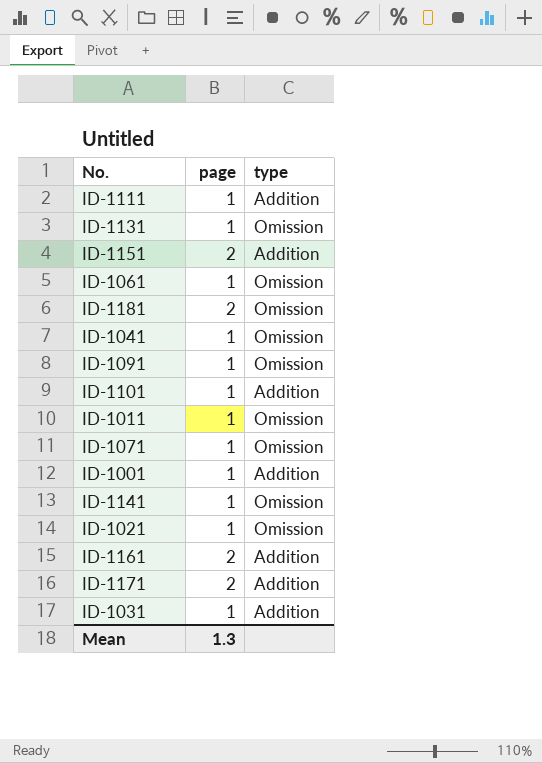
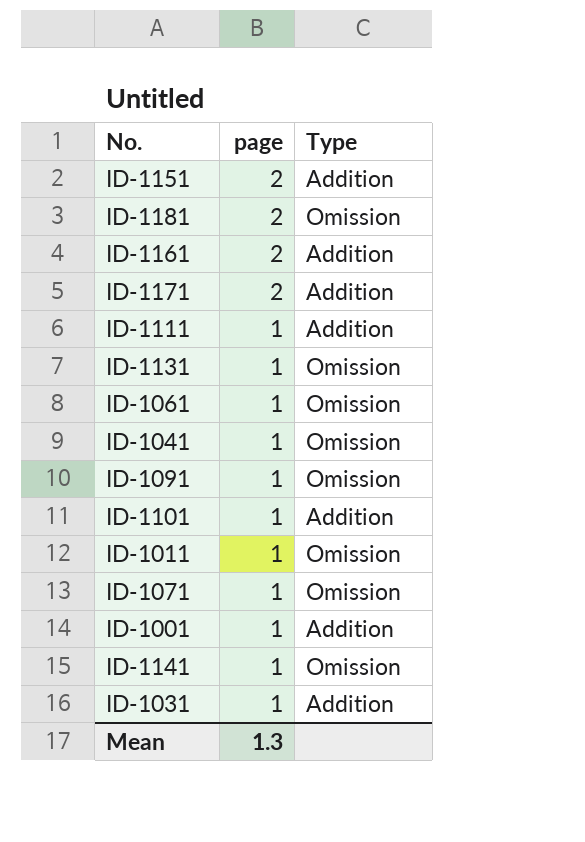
row order: none -> page descending
column name: type -> Type
row ID-1021: 1 | Omission -> none

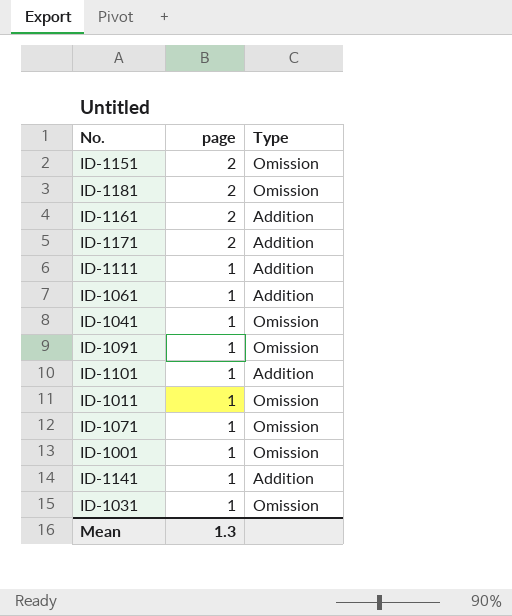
row ID-1131: 1 | Omission -> none
ID-1151 | Type: Addition -> Omission
ID-1061 | Type: Omission -> Addition
ID-1001 | Type: Addition -> Omission
ID-1141 | Type: Omission -> Addition
ID-1031 | Type: Addition -> Omission

